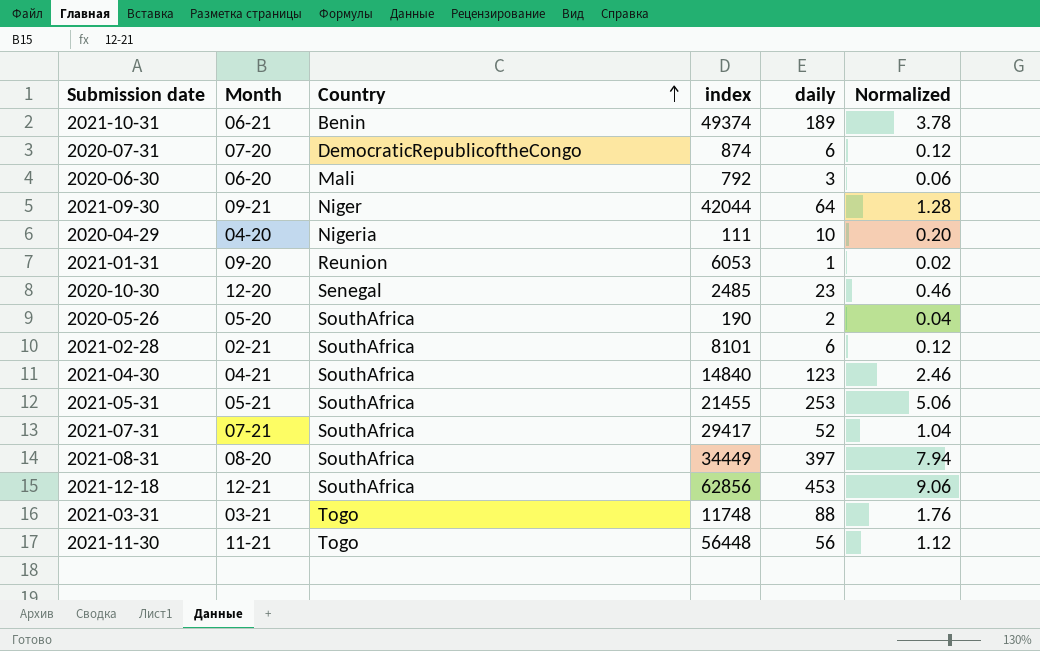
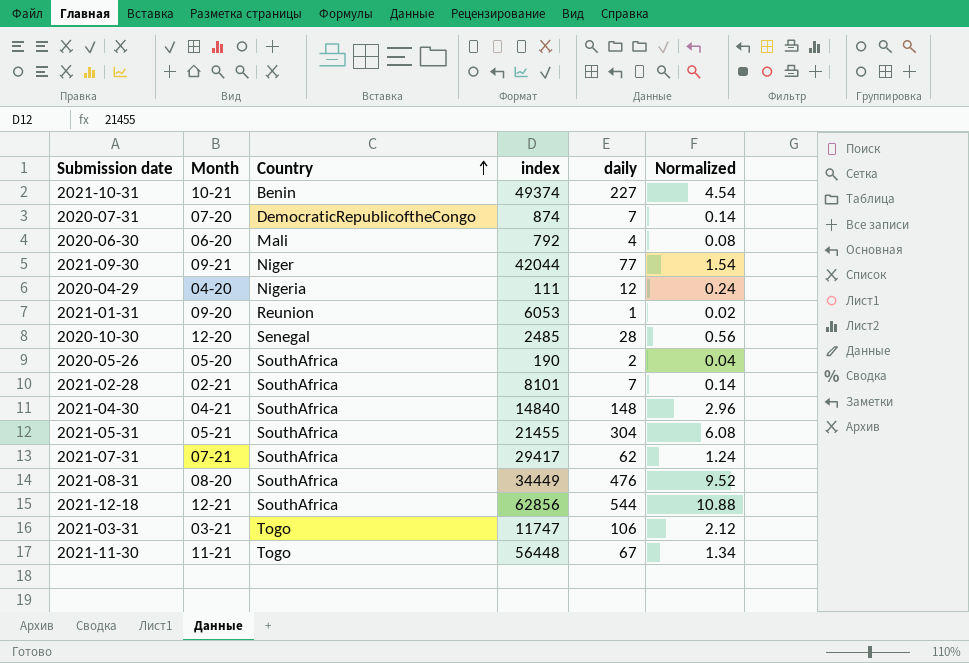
2021-10-31 | Month: 06-21 -> 10-21
2021-10-31 | daily: 189 -> 227
2021-10-31 | Normalized: 3.78 -> 4.54
2020-07-31 | daily: 6 -> 7
2020-07-31 | Normalized: 0.12 -> 0.14
2020-06-30 | daily: 3 -> 4
2020-06-30 | Normalized: 0.06 -> 0.08
2021-09-30 | daily: 64 -> 77
2021-09-30 | Normalized: 1.28 -> 1.54
2020-04-29 | daily: 10 -> 12
2020-04-29 | Normalized: 0.20 -> 0.24
2020-10-30 | daily: 23 -> 28
2020-10-30 | Normalized: 0.46 -> 0.56
2021-02-28 | daily: 6 -> 7
2021-02-28 | Normalized: 0.12 -> 0.14
2021-04-30 | daily: 123 -> 148
2021-04-30 | Normalized: 2.46 -> 2.96
2021-05-31 | daily: 253 -> 304
2021-05-31 | Normalized: 5.06 -> 6.08
2021-07-31 | daily: 52 -> 62
2021-07-31 | Normalized: 1.04 -> 1.24
2021-08-31 | daily: 397 -> 476
2021-08-31 | Normalized: 7.94 -> 9.52
2021-12-18 | daily: 453 -> 544
2021-12-18 | Normalized: 9.06 -> 10.88
2021-03-31 | index: 11748 -> 11747
2021-03-31 | daily: 88 -> 106
2021-03-31 | Normalized: 1.76 -> 2.12
2021-11-30 | daily: 56 -> 67
2021-11-30 | Normalized: 1.12 -> 1.34

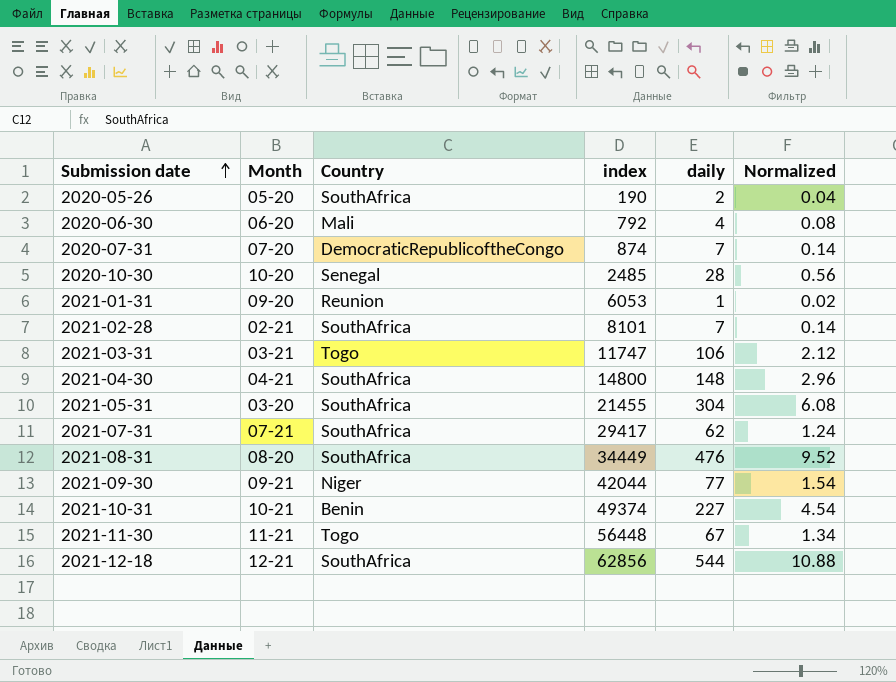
row order: Country ascending -> Submission date ascending
row 2020-04-29: 04-20 | Nigeria | 111 | 12 | 0.24 -> none
2020-10-30 | Month: 12-20 -> 10-20
2021-04-30 | index: 14840 -> 14800
2021-05-31 | Month: 05-21 -> 03-20

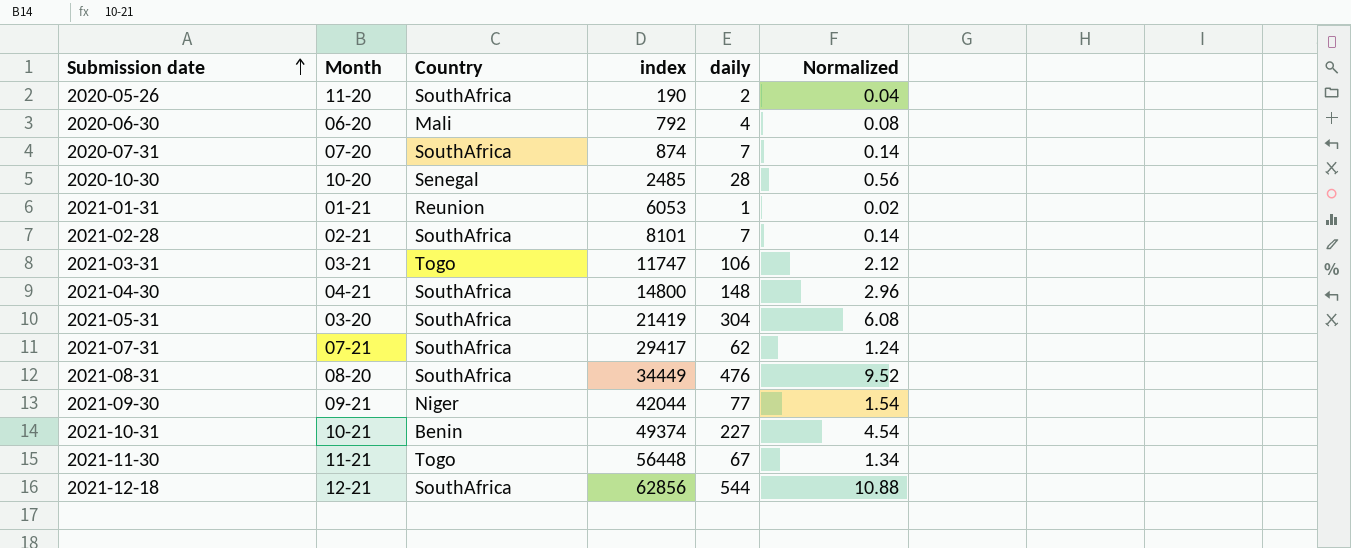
2020-05-26 | Month: 05-20 -> 11-20
2020-07-31 | Country: DemocraticRepublicoftheCongo -> SouthAfrica
2021-01-31 | Month: 09-20 -> 01-21
2021-05-31 | index: 21455 -> 21419

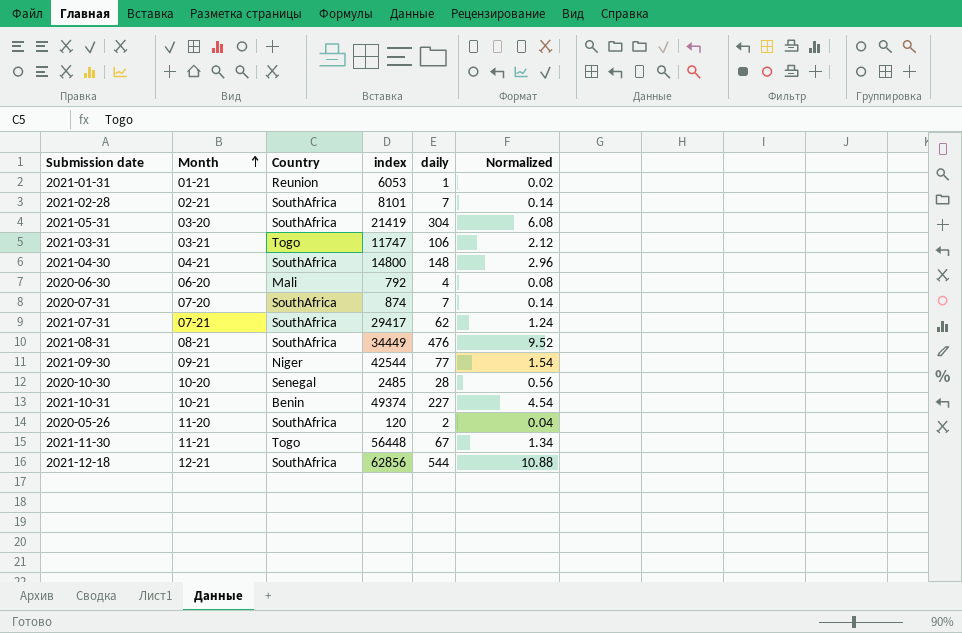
row order: Submission date ascending -> Month ascending
2021-08-31 | Month: 08-20 -> 08-21
2021-09-30 | index: 42044 -> 42544
2020-05-26 | index: 190 -> 120

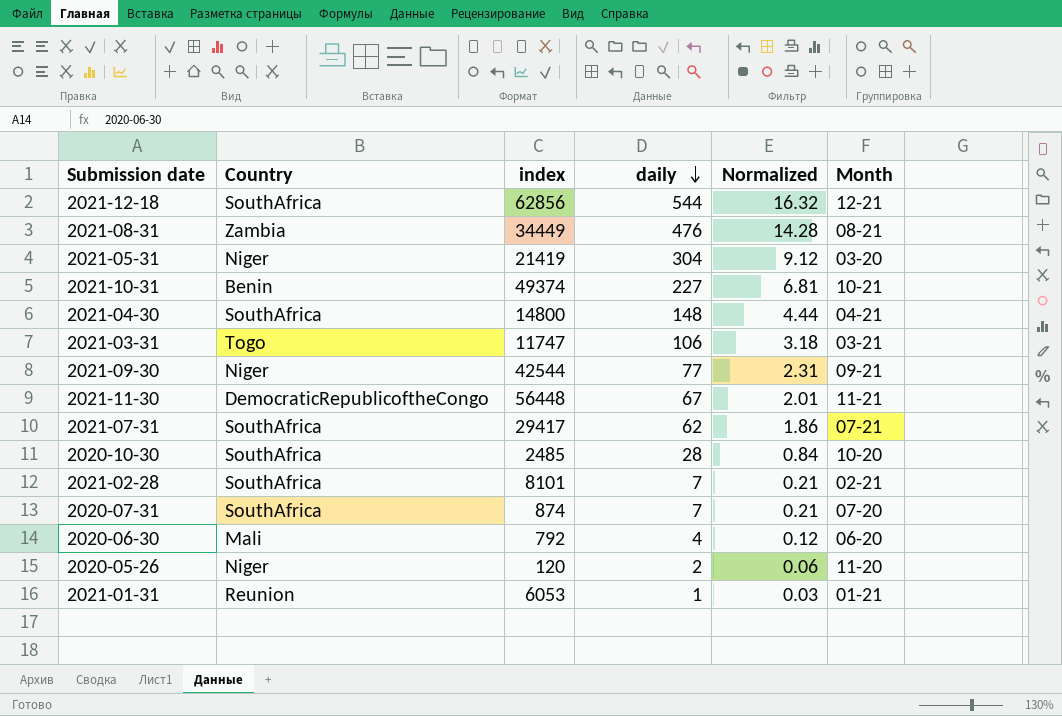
row order: Month ascending -> daily descending
column Normalized | formula: [daily] * 0.02 -> [daily] * 0.03
column Month | position: 2 -> 6
2021-08-31 | Country: SouthAfrica -> Zambia
2021-05-31 | Country: SouthAfrica -> Niger
2021-11-30 | Country: Togo -> DemocraticRepublicoftheCongo
2020-10-30 | Country: Senegal -> SouthAfrica
2020-05-26 | Country: SouthAfrica -> Niger

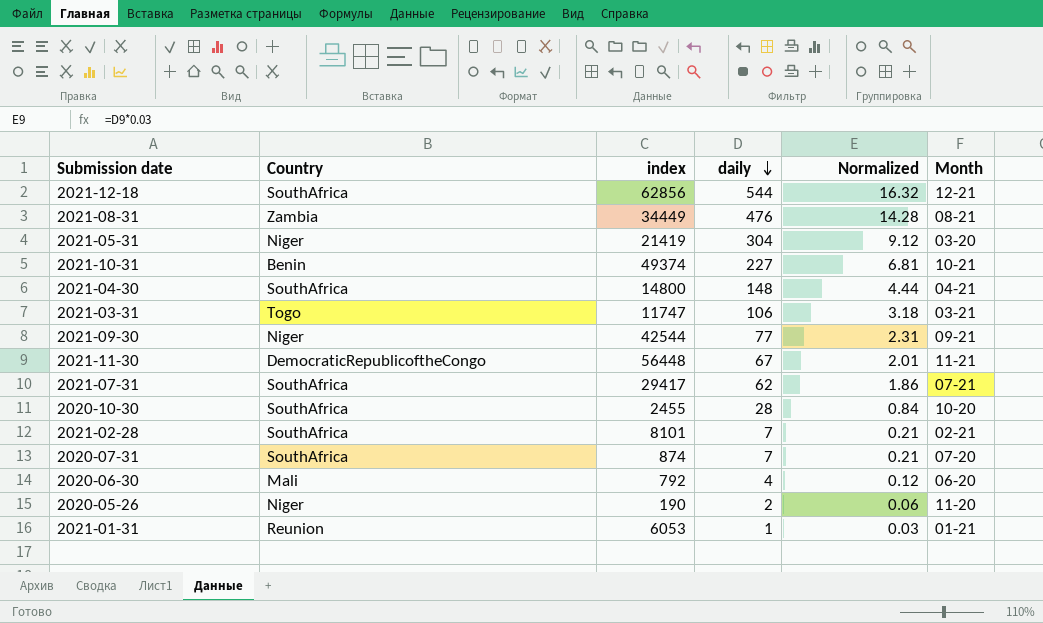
2020-10-30 | index: 2485 -> 2455
2020-05-26 | index: 120 -> 190

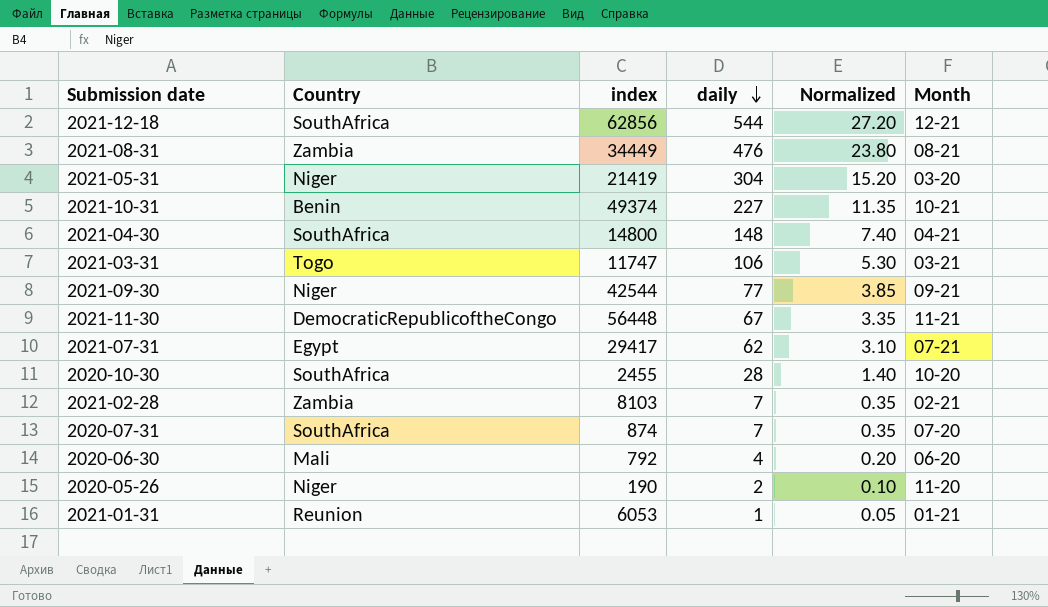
column Normalized | formula: [daily] * 0.03 -> [daily] * 0.05
2021-07-31 | Country: SouthAfrica -> Egypt
2021-02-28 | Country: SouthAfrica -> Zambia
2021-02-28 | index: 8101 -> 8103

